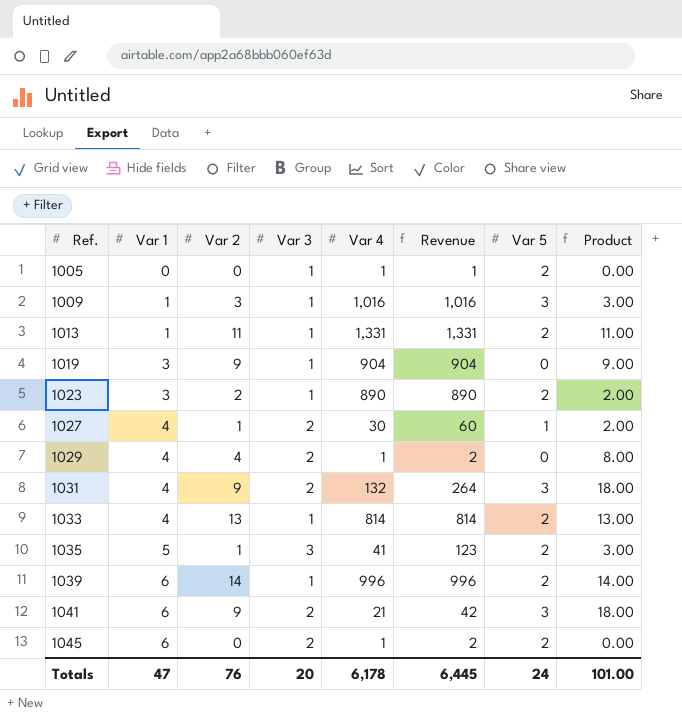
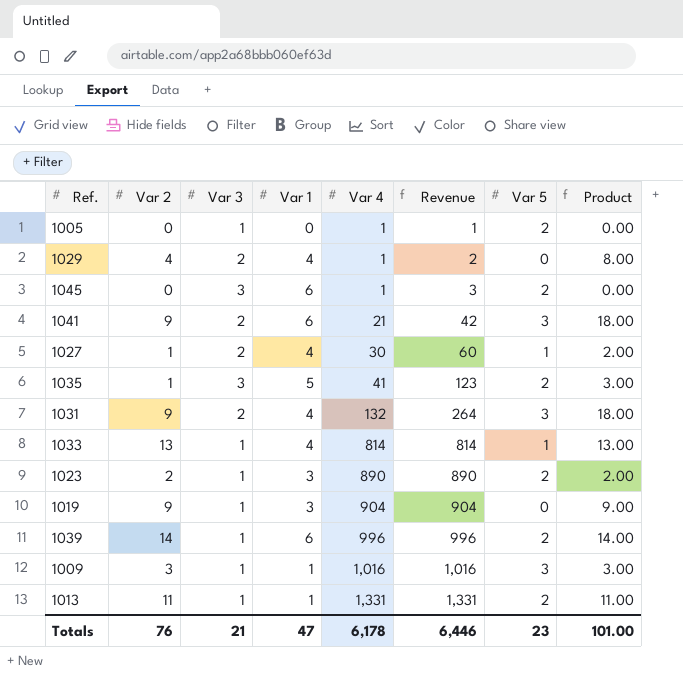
row order: Ref. ascending -> Var 4 ascending
column Var 1 | position: 2 -> 4
1045 | Var 3: 2 -> 3
1045 | Revenue: 2 -> 3
1033 | Var 5: 2 -> 1
Totals | Var 3: 20 -> 21
Totals | Revenue: 6,445 -> 6,446
Totals | Var 5: 24 -> 23

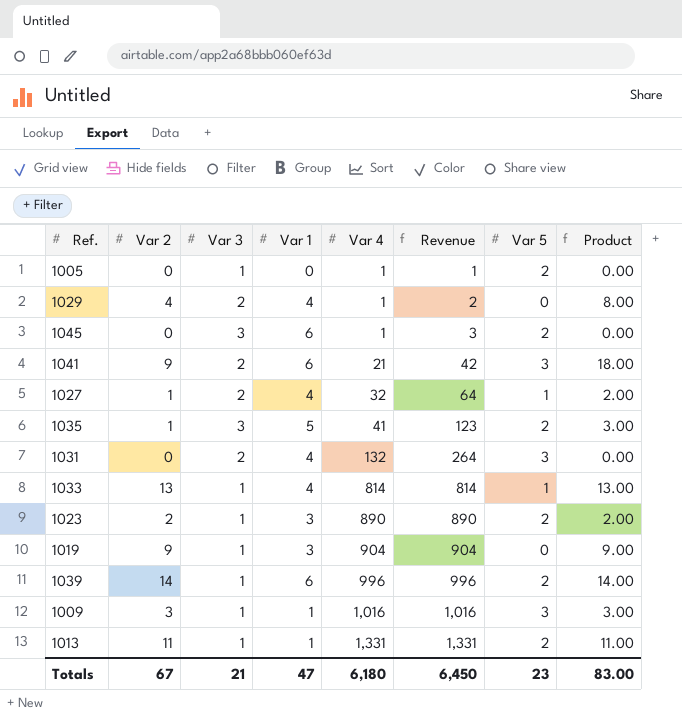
1027 | Var 4: 30 -> 32
1027 | Revenue: 60 -> 64
1031 | Var 2: 9 -> 0
1031 | Product: 18.00 -> 0.00
Totals | Var 2: 76 -> 67
Totals | Var 4: 6,178 -> 6,180
Totals | Revenue: 6,446 -> 6,450
Totals | Product: 101.00 -> 83.00

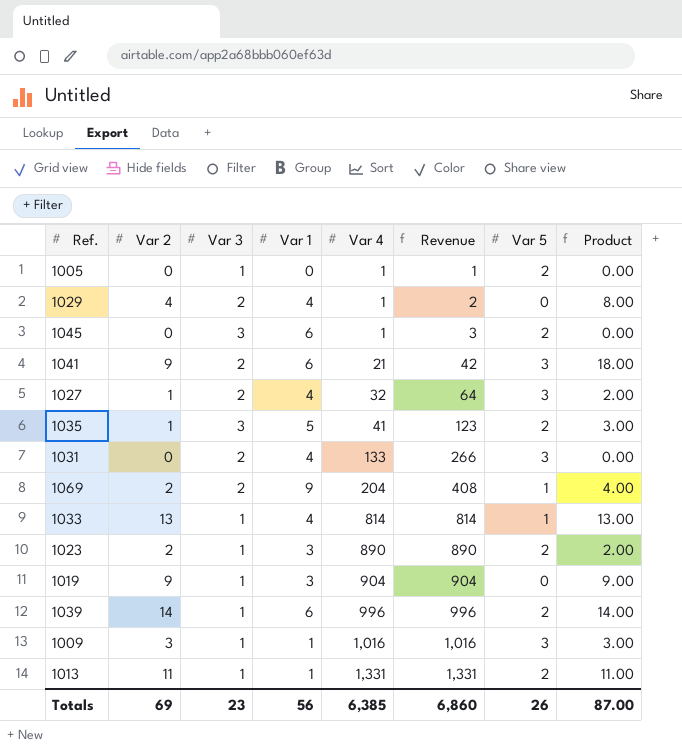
1027 | Var 5: 1 -> 3
1031 | Var 4: 132 -> 133
1031 | Revenue: 264 -> 266
row 1069: none -> 2 | 2 | 9 | 204 | 408 | 1 | 4.00
Totals | Var 2: 67 -> 69
Totals | Var 3: 21 -> 23
Totals | Var 1: 47 -> 56
Totals | Var 4: 6,180 -> 6,385
Totals | Revenue: 6,450 -> 6,860
Totals | Var 5: 23 -> 26
Totals | Product: 83.00 -> 87.00

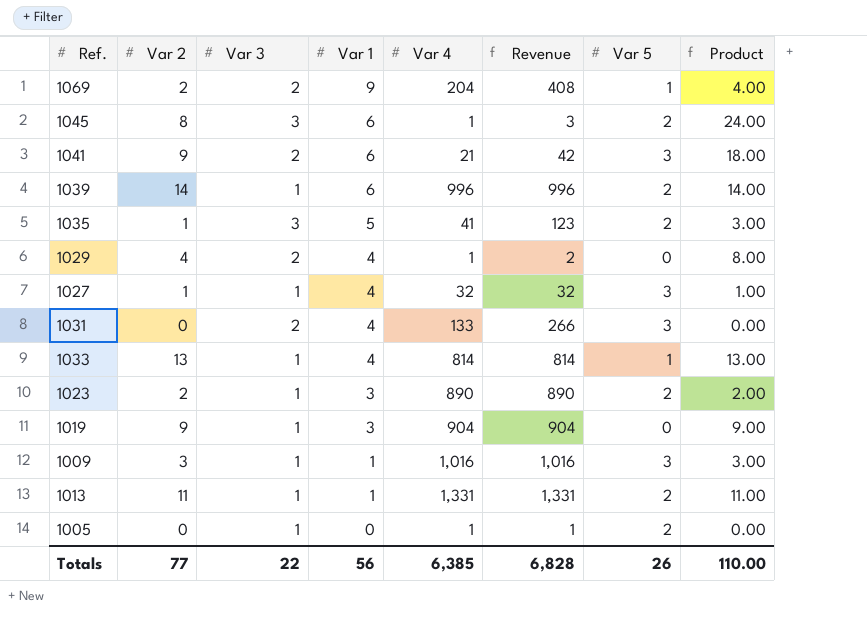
row order: Var 4 ascending -> Var 1 descending
1045 | Var 2: 0 -> 8
1045 | Product: 0.00 -> 24.00
1027 | Var 3: 2 -> 1
1027 | Revenue: 64 -> 32
1027 | Product: 2.00 -> 1.00
Totals | Var 2: 69 -> 77
Totals | Var 3: 23 -> 22
Totals | Revenue: 6,860 -> 6,828
Totals | Product: 87.00 -> 110.00

